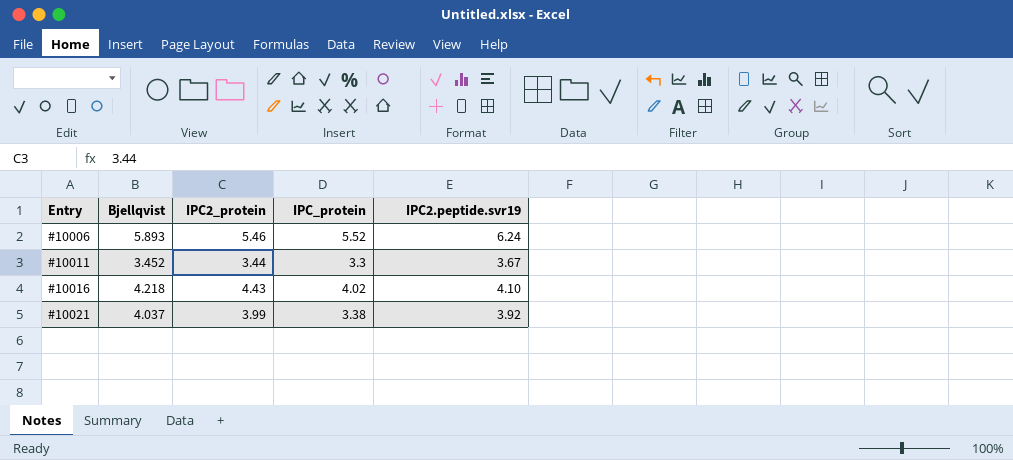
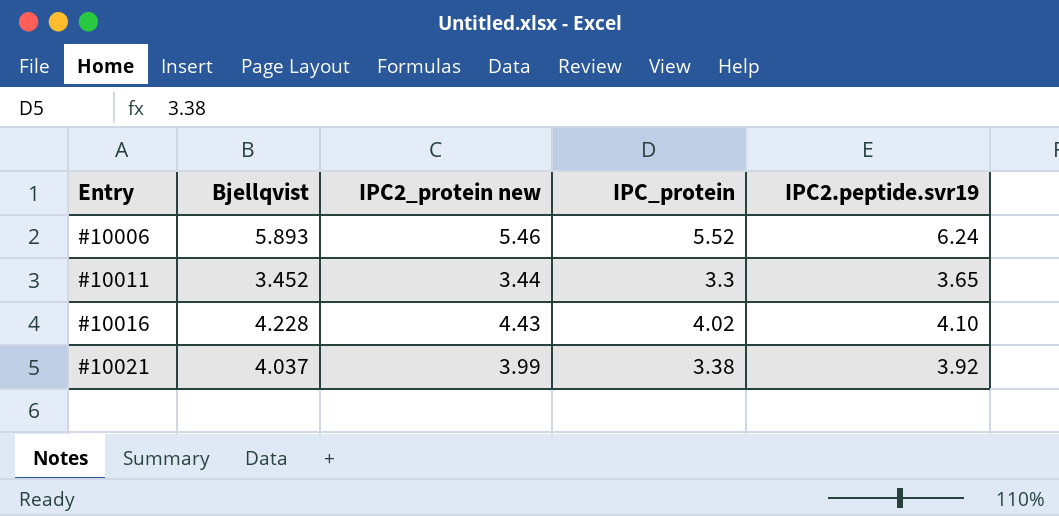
column name: IPC2_protein -> IPC2_protein new
#10011 | IPC2.peptide.svr19: 3.67 -> 3.65
#10016 | Bjellqvist: 4.218 -> 4.228

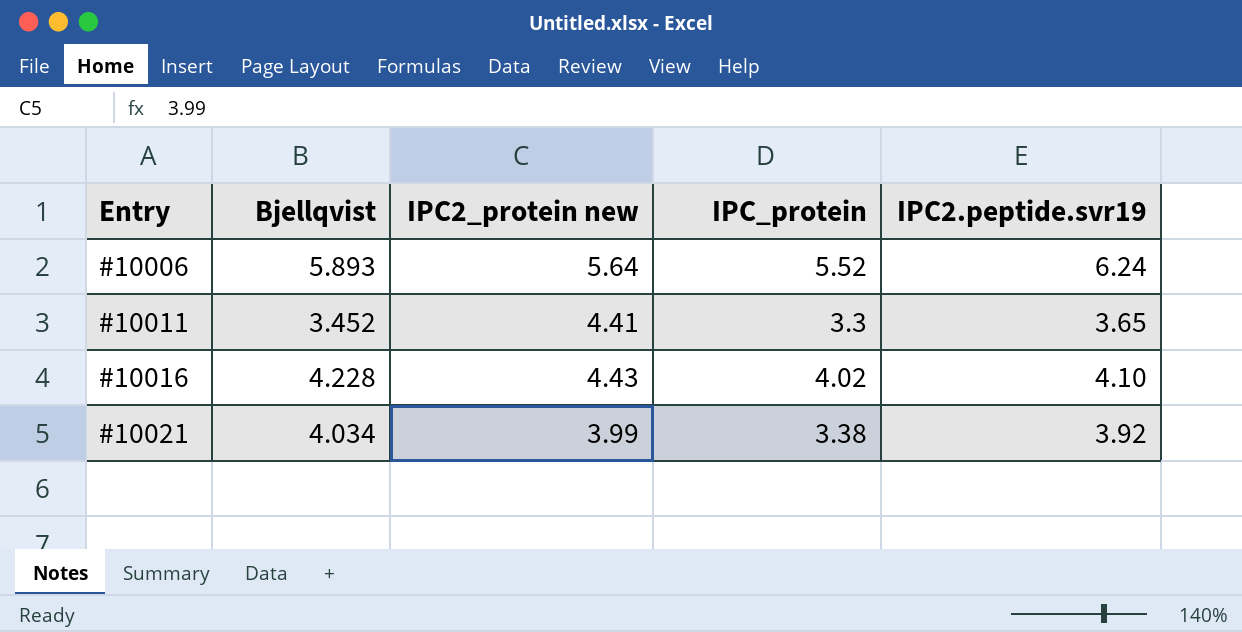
#10006 | IPC2_protein new: 5.46 -> 5.64
#10011 | IPC2_protein new: 3.44 -> 4.41
#10021 | Bjellqvist: 4.037 -> 4.034

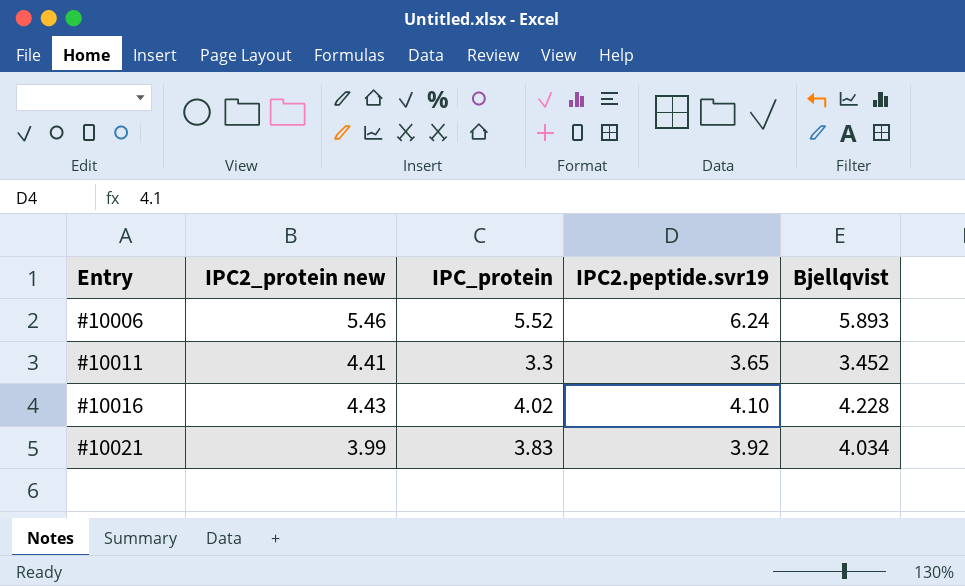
column Bjellqvist | position: 2 -> 5
#10006 | IPC2_protein new: 5.64 -> 5.46
#10021 | IPC_protein: 3.38 -> 3.83

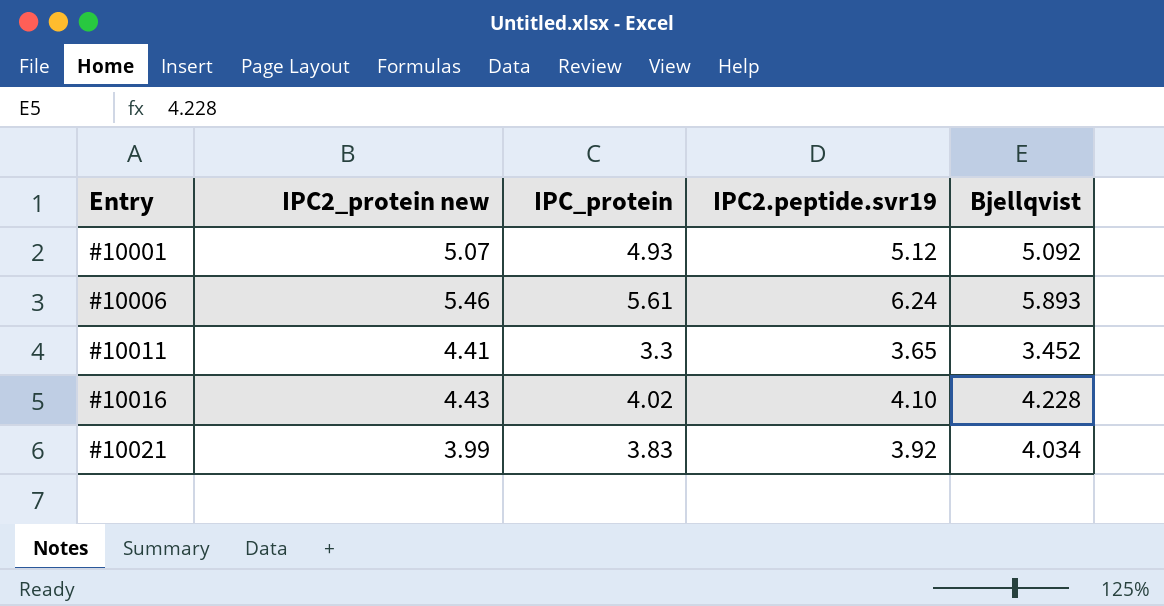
row #10001: none -> 5.07 | 4.93 | 5.12 | 5.092
#10006 | IPC_protein: 5.52 -> 5.61

